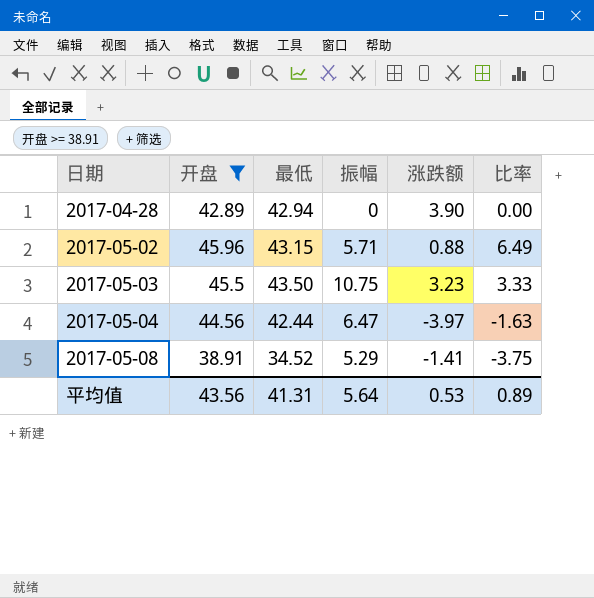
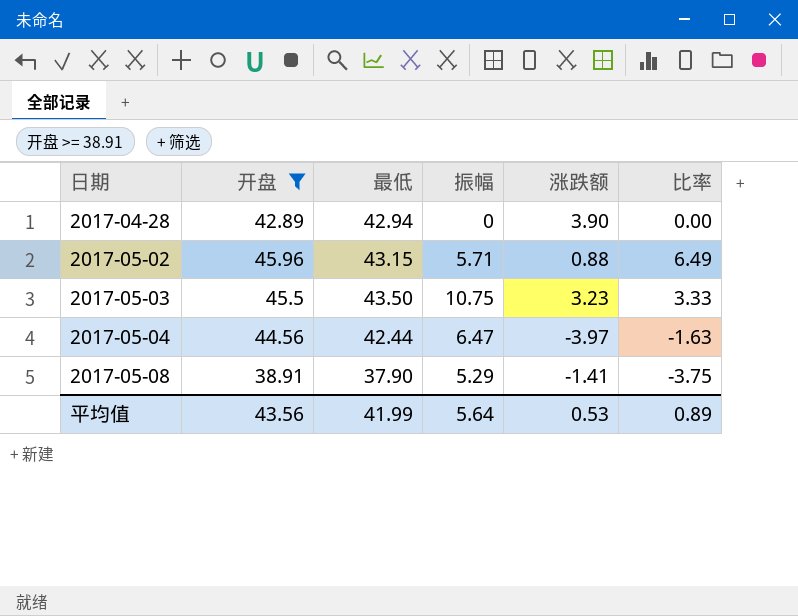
2017-05-08 | 最低: 34.52 -> 37.90
平均值 | 最低: 41.31 -> 41.99

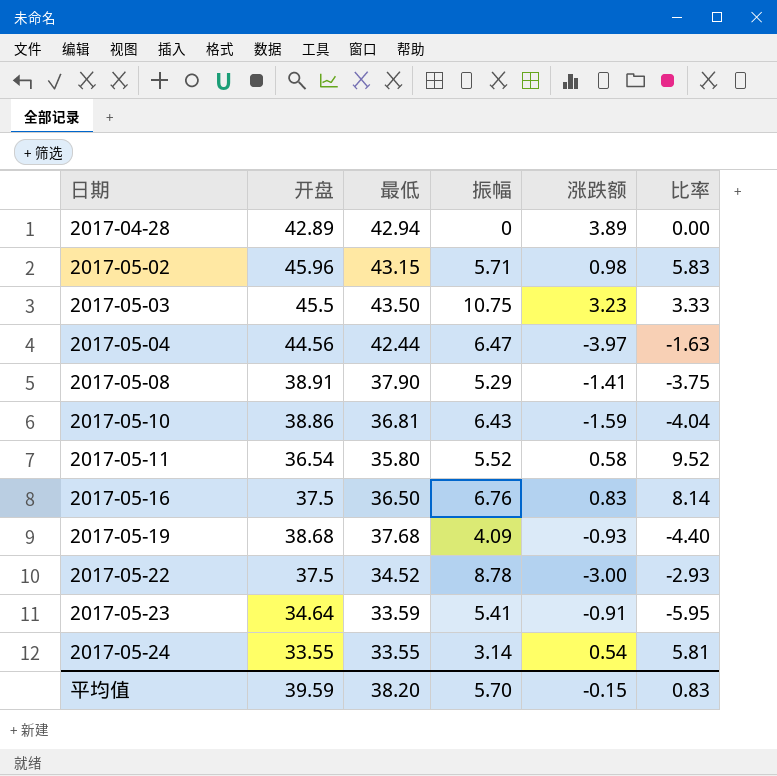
filter: 开盘 >= 38.91 -> none
2017-04-28 | 涨跌额: 3.90 -> 3.89
2017-05-02 | 涨跌额: 0.88 -> 0.98
2017-05-02 | 比率: 6.49 -> 5.83
平均值 | 开盘: 43.56 -> 39.59
平均值 | 最低: 41.99 -> 38.20
平均值 | 振幅: 5.64 -> 5.70
平均值 | 涨跌额: 0.53 -> -0.15
平均值 | 比率: 0.89 -> 0.83

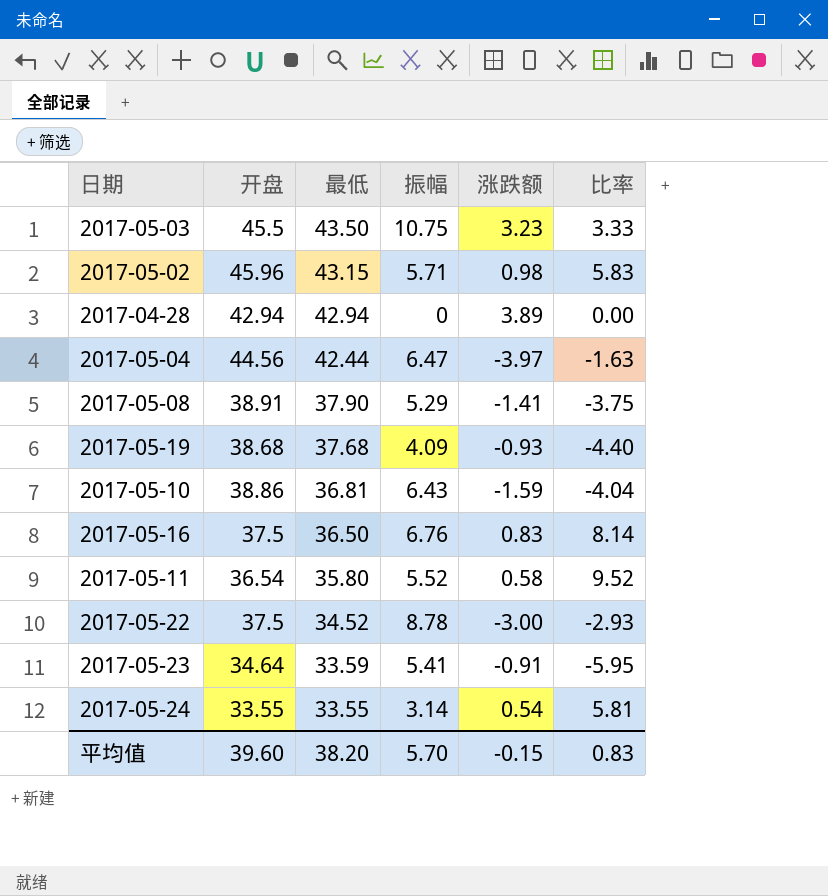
row order: 日期 ascending -> 最低 descending
2017-04-28 | 开盘: 42.89 -> 42.94
平均值 | 开盘: 39.59 -> 39.60

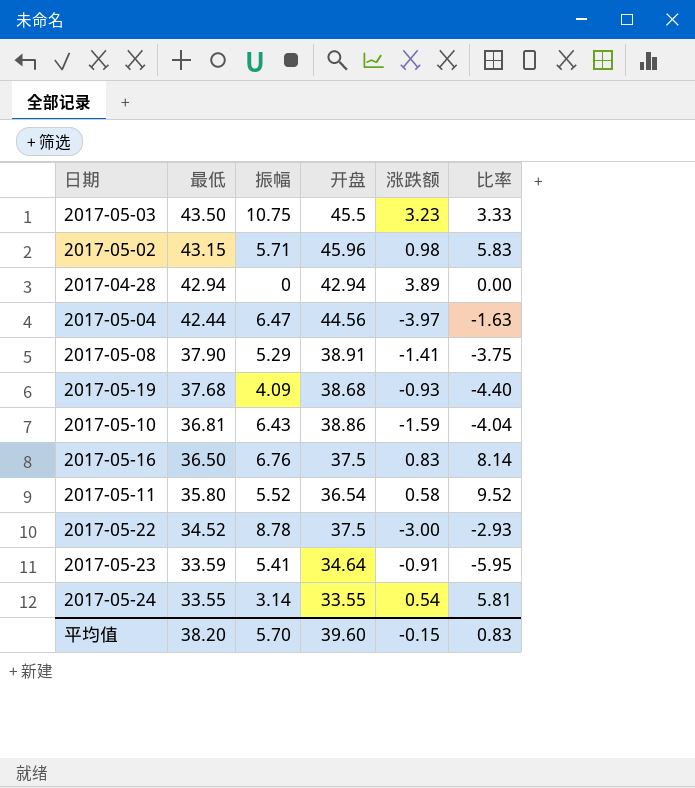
column 开盘 | position: 2 -> 4

